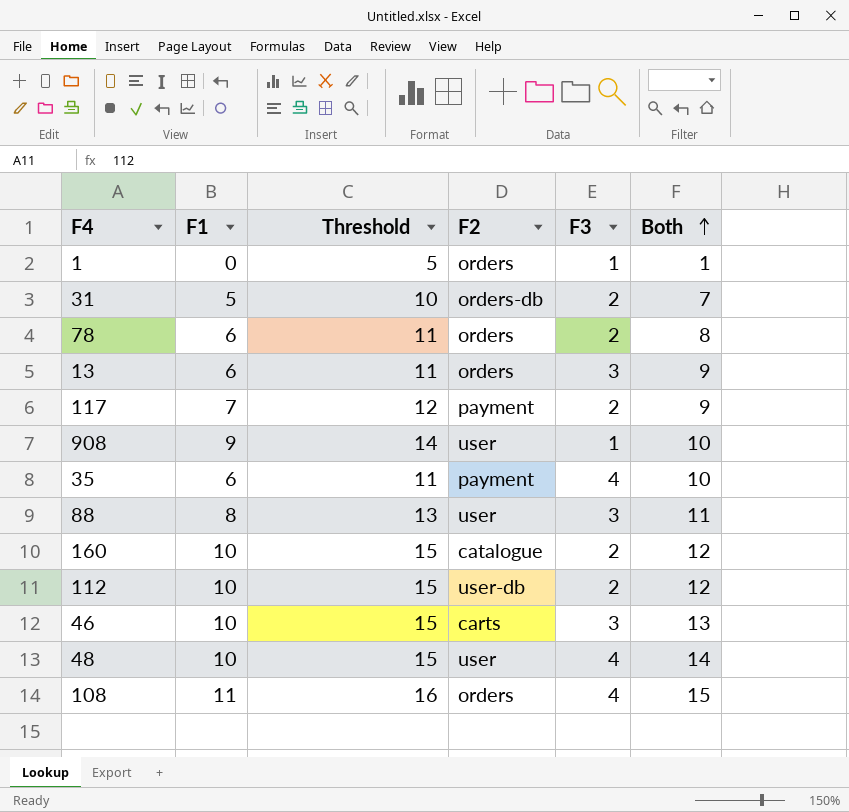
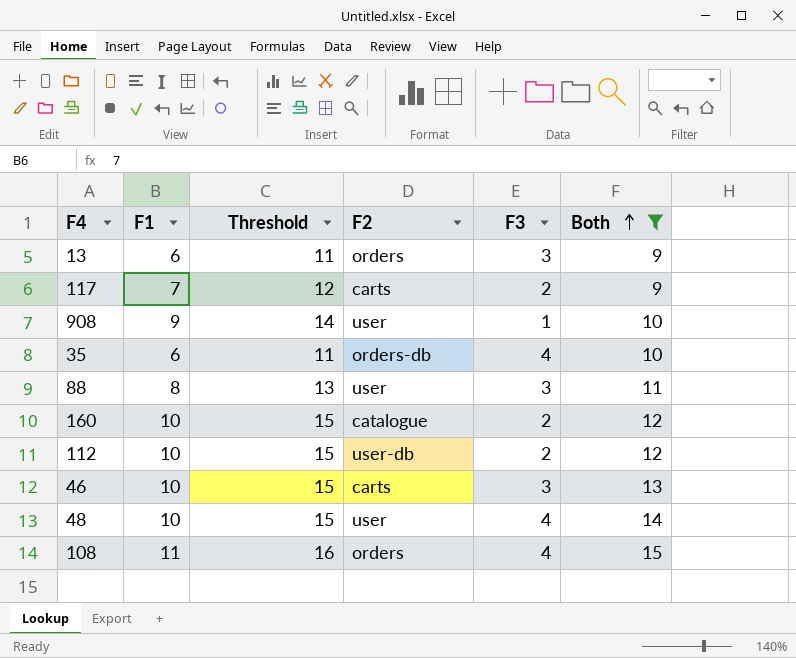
filter: none -> Both >= 9
117 | F2: payment -> carts
35 | F2: payment -> orders-db

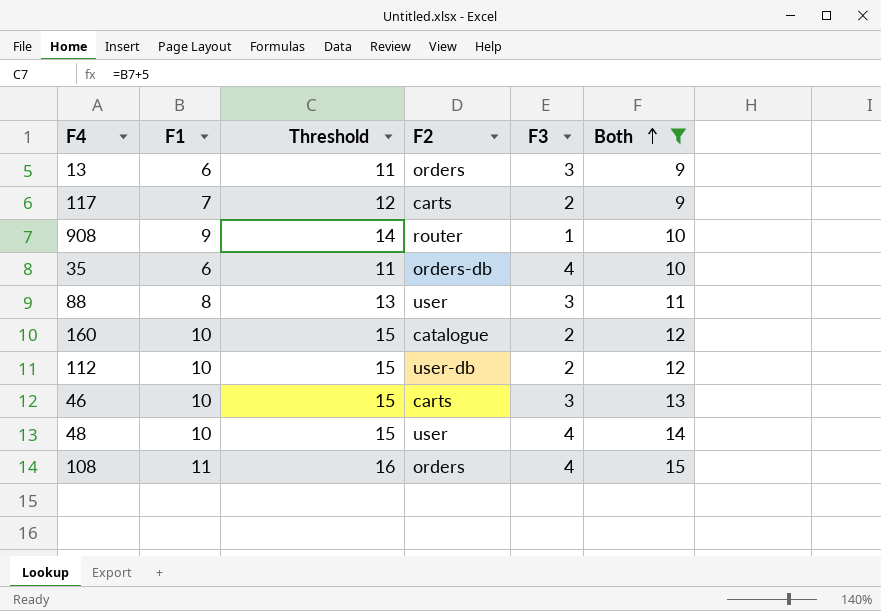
908 | F2: user -> router

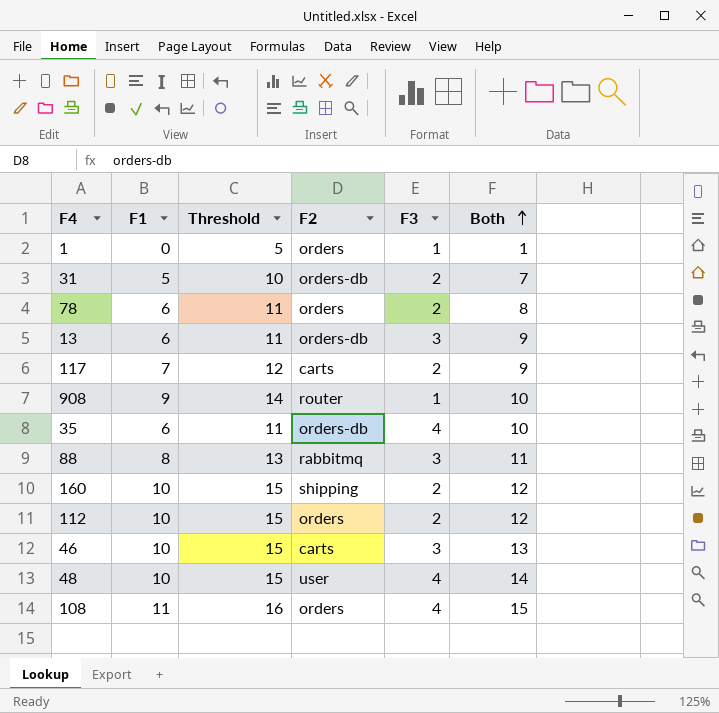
filter: Both >= 9 -> none
13 | F2: orders -> orders-db
88 | F2: user -> rabbitmq
160 | F2: catalogue -> shipping
112 | F2: user-db -> orders

